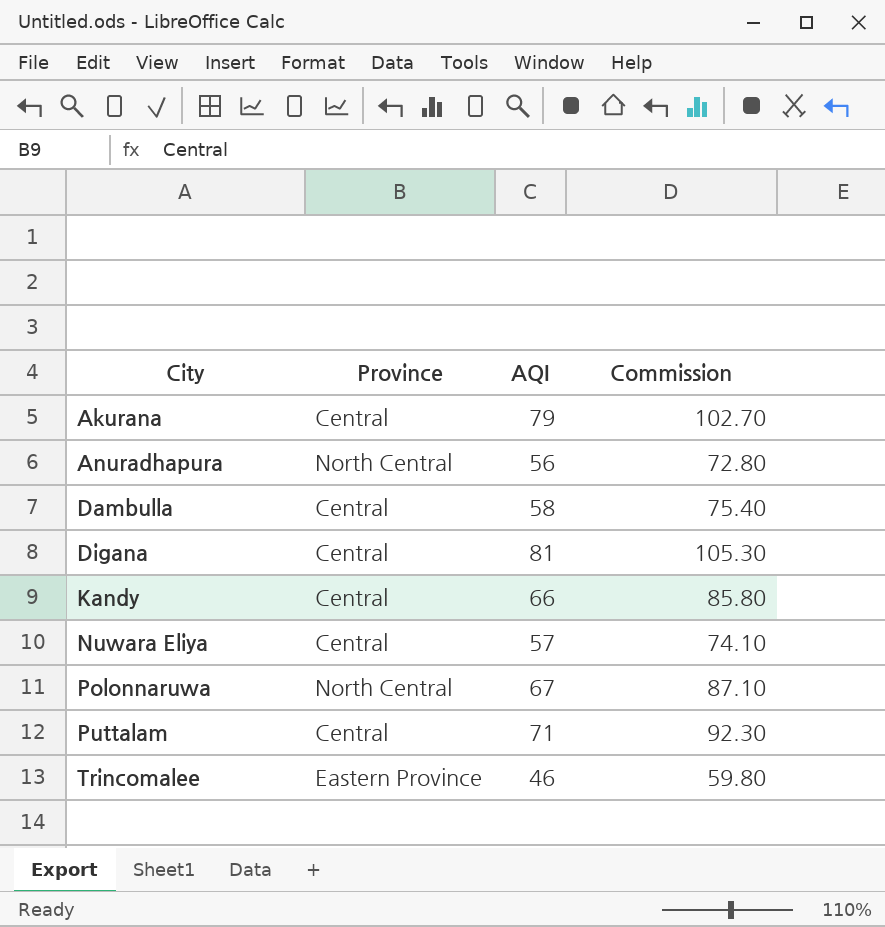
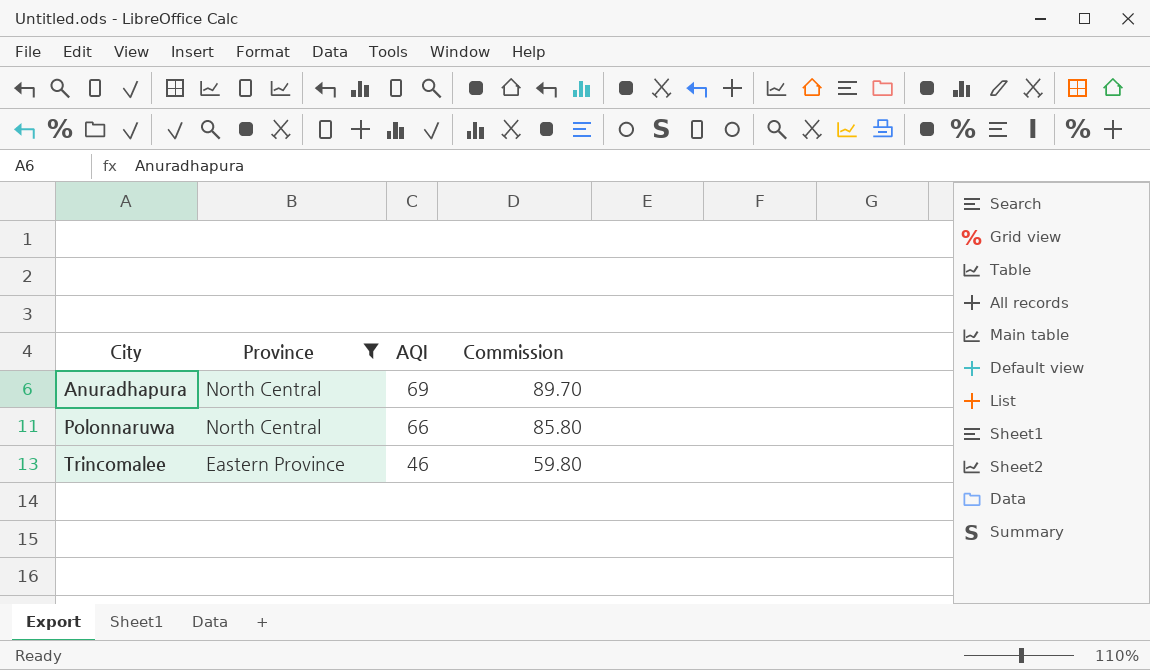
filter: none -> Province != Central
Anuradhapura | AQI: 56 -> 69
Anuradhapura | Commission: 72.80 -> 89.70
Polonnaruwa | AQI: 67 -> 66
Polonnaruwa | Commission: 87.10 -> 85.80

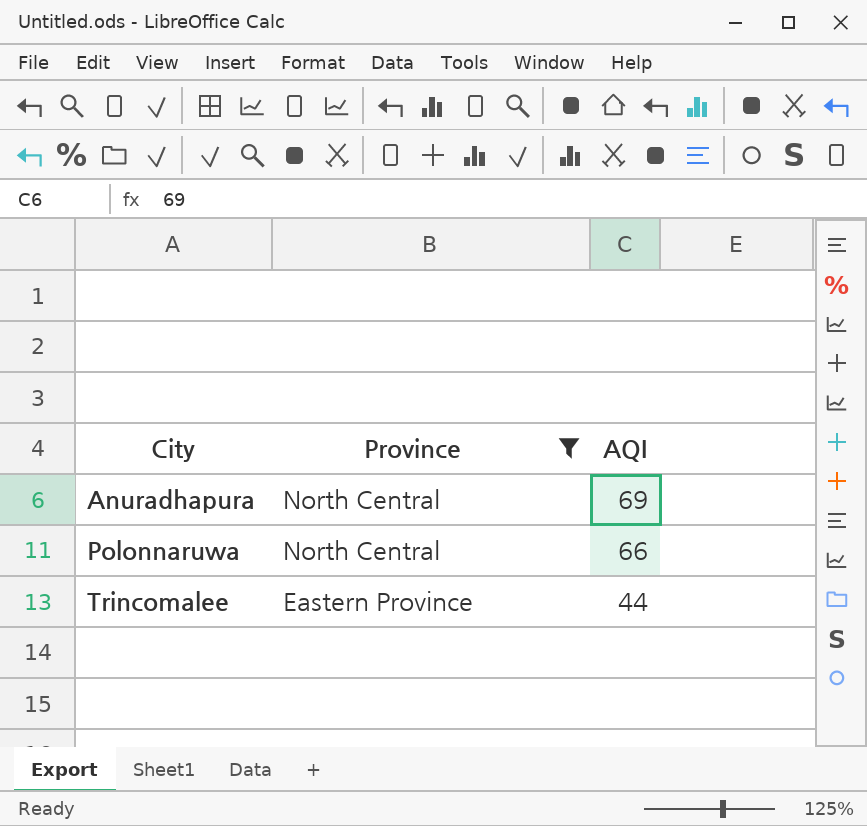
column Commission | formula: [AQI] * 1.3 -> none
Trincomalee | AQI: 46 -> 44

